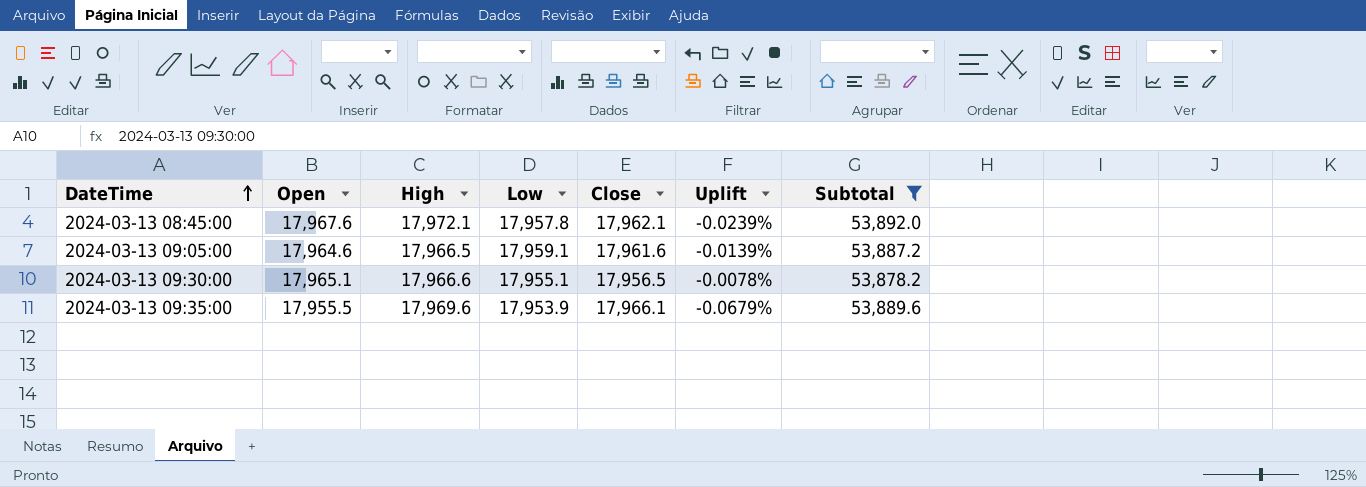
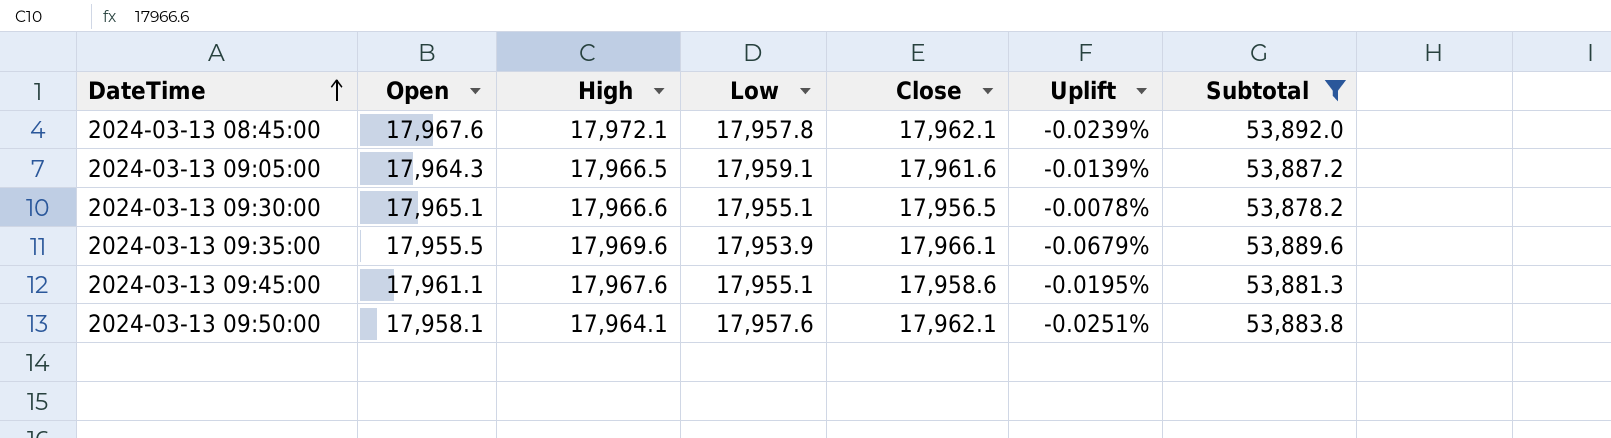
2024-03-13 09:05:00 | Open: 17,964.6 -> 17,964.3
row 2024-03-13 09:45:00: none -> 17,961.1 | 17,967.6 | 17,955.1 | 17,958.6 | -0.0195% | 53,881.3
row 2024-03-13 09:50:00: none -> 17,958.1 | 17,964.1 | 17,957.6 | 17,962.1 | -0.0251% | 53,883.8

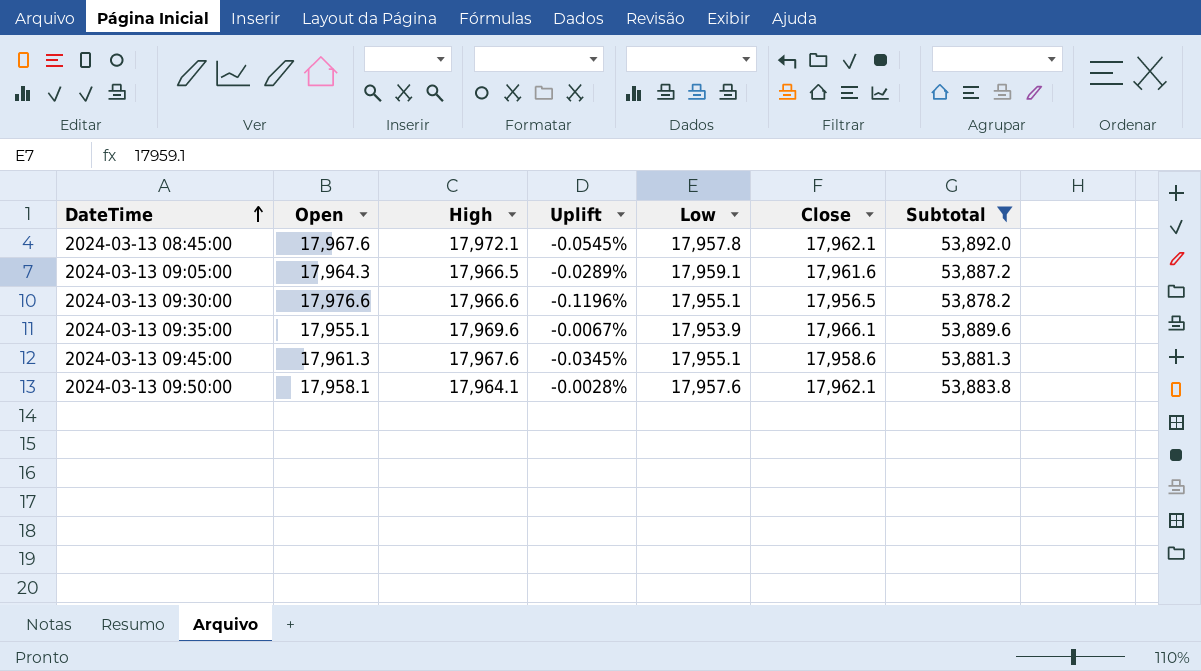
column Uplift | formula: ([Low] - [Close]) / [Close] -> ([Low] - [Open]) / [Open]
column Uplift | position: 6 -> 4
2024-03-13 09:30:00 | Open: 17,965.1 -> 17,976.6
2024-03-13 09:35:00 | Open: 17,955.5 -> 17,955.1
2024-03-13 09:45:00 | Open: 17,961.1 -> 17,961.3

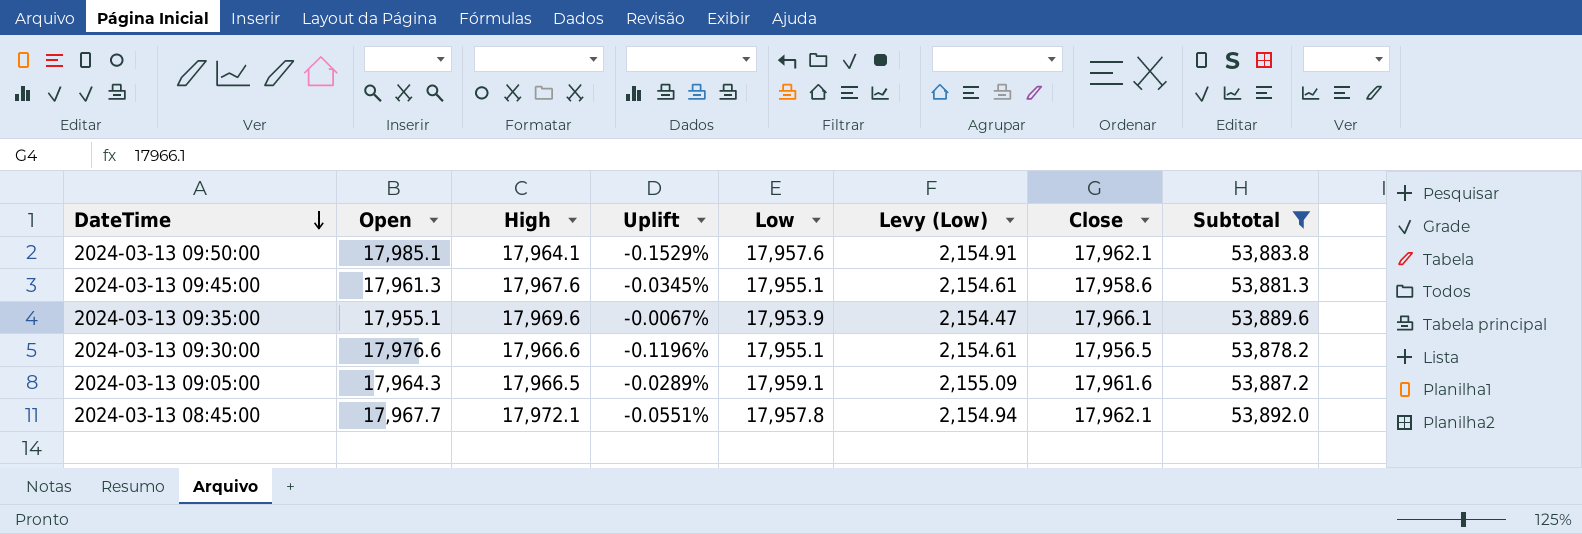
row order: DateTime ascending -> DateTime descending
column Levy (Low) | formula: none -> [Low] * 0.12
2024-03-13 09:50:00 | Open: 17,958.1 -> 17,985.1
2024-03-13 09:50:00 | Uplift: -0.0028% -> -0.1529%
2024-03-13 08:45:00 | Open: 17,967.6 -> 17,967.7
2024-03-13 08:45:00 | Uplift: -0.0545% -> -0.0551%

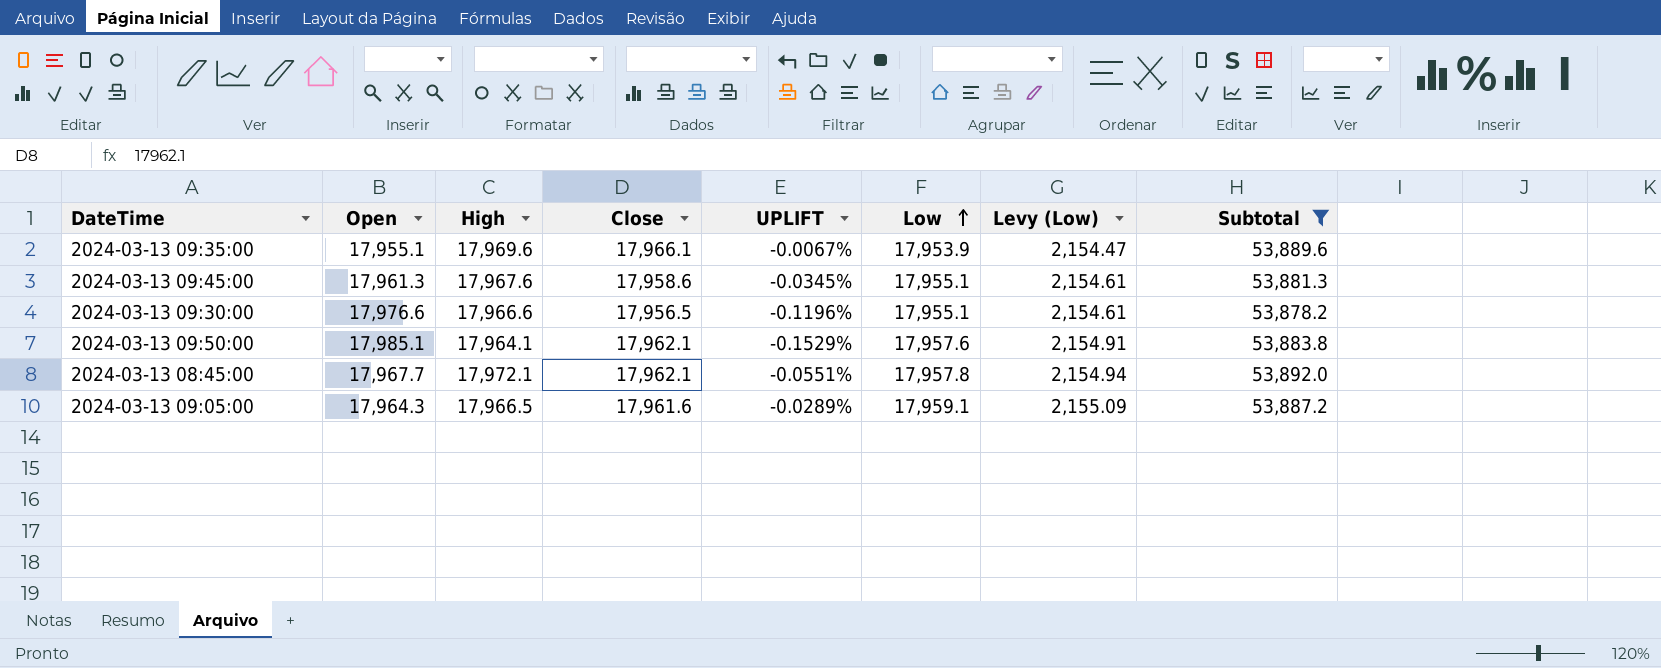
row order: DateTime descending -> Low ascending
column Close | position: 7 -> 4
column name: Uplift -> UPLIFT

